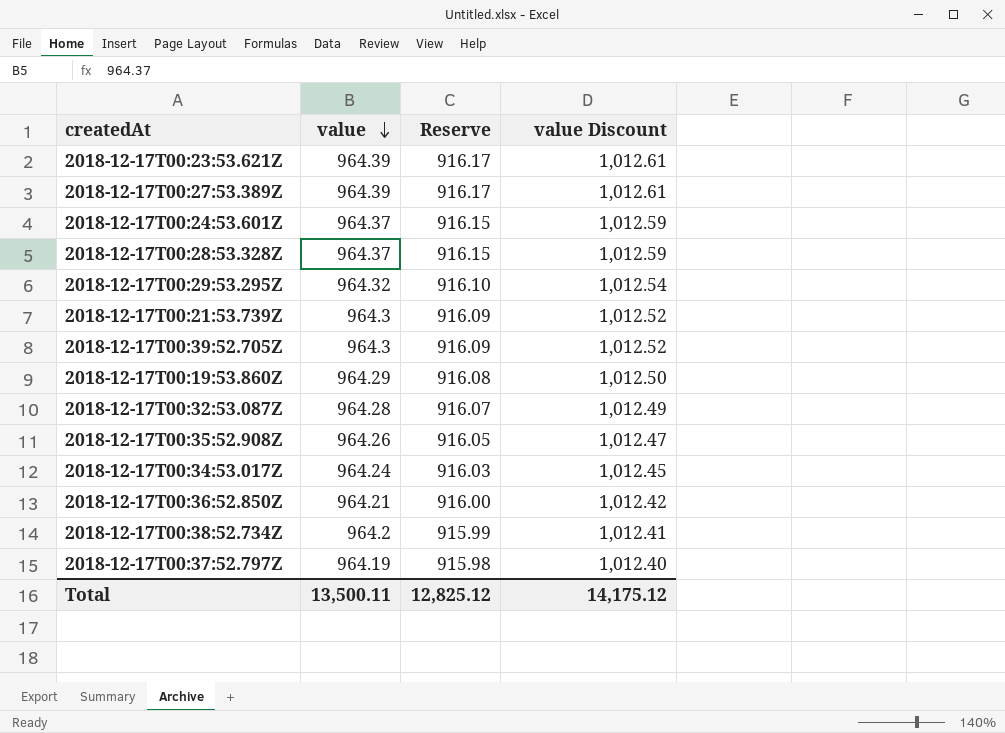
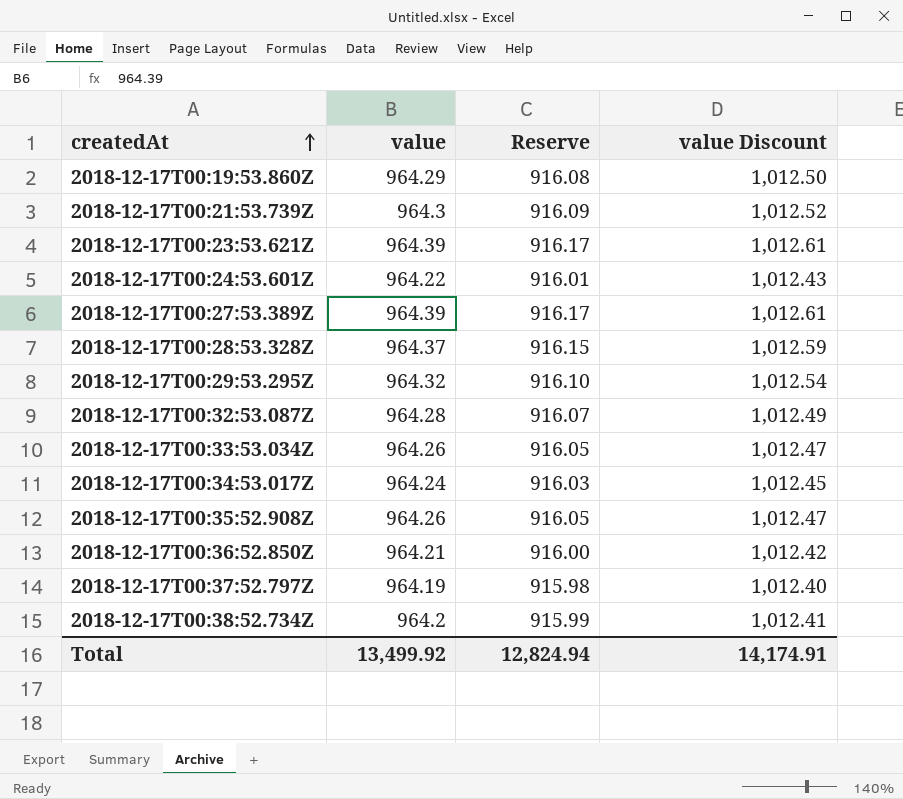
row order: value descending -> createdAt ascending
row 2018-12-17T00:39:52.705Z: 964.3 | 916.09 | 1,012.52 -> none
2018-12-17T00:24:53.601Z | value: 964.37 -> 964.22
2018-12-17T00:24:53.601Z | Reserve: 916.15 -> 916.01
2018-12-17T00:24:53.601Z | value Discount: 1,012.59 -> 1,012.43
row 2018-12-17T00:33:53.034Z: none -> 964.26 | 916.05 | 1,012.47
Total | value: 13,500.11 -> 13,499.92
Total | Reserve: 12,825.12 -> 12,824.94
Total | value Discount: 14,175.12 -> 14,174.91

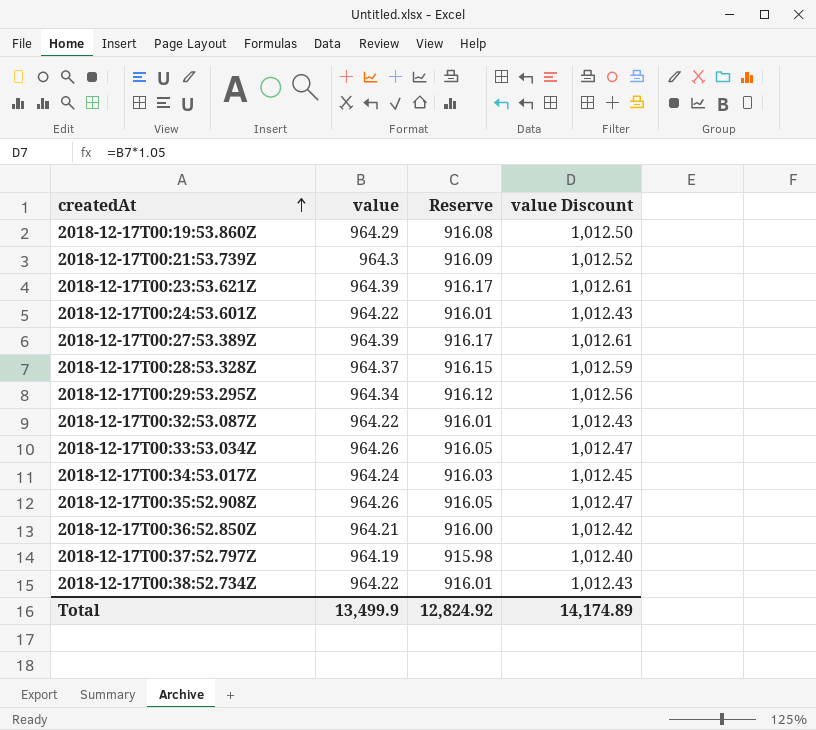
2018-12-17T00:29:53.295Z | value: 964.32 -> 964.34
2018-12-17T00:29:53.295Z | Reserve: 916.10 -> 916.12
2018-12-17T00:29:53.295Z | value Discount: 1,012.54 -> 1,012.56
2018-12-17T00:32:53.087Z | value: 964.28 -> 964.22
2018-12-17T00:32:53.087Z | Reserve: 916.07 -> 916.01
2018-12-17T00:32:53.087Z | value Discount: 1,012.49 -> 1,012.43
2018-12-17T00:38:52.734Z | value: 964.2 -> 964.22
2018-12-17T00:38:52.734Z | Reserve: 915.99 -> 916.01
2018-12-17T00:38:52.734Z | value Discount: 1,012.41 -> 1,012.43
Total | value: 13,499.92 -> 13,499.9
Total | Reserve: 12,824.94 -> 12,824.92
Total | value Discount: 14,174.91 -> 14,174.89

